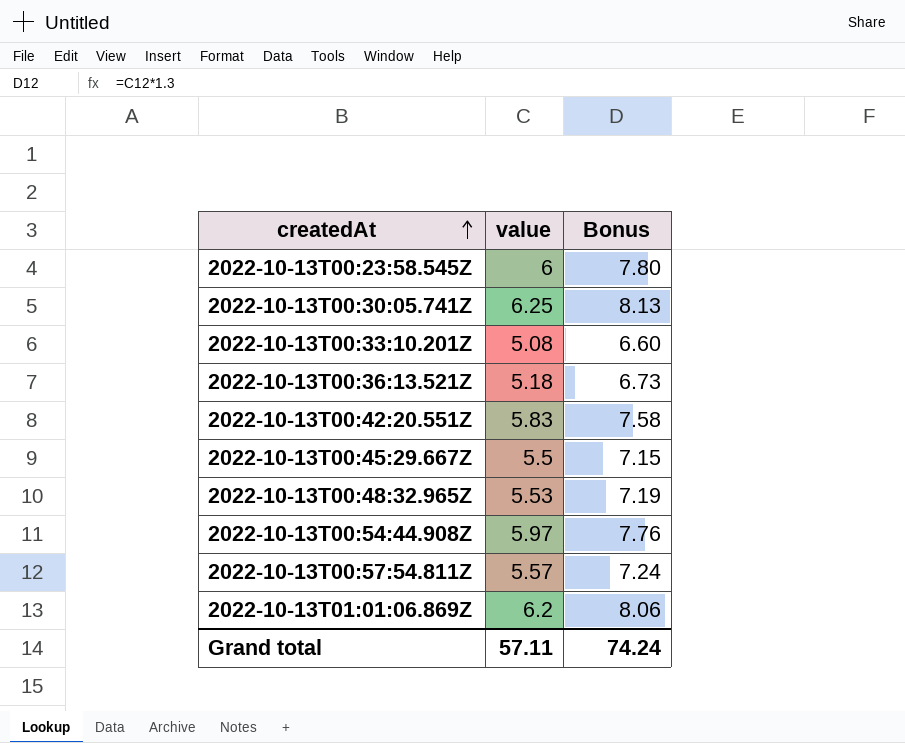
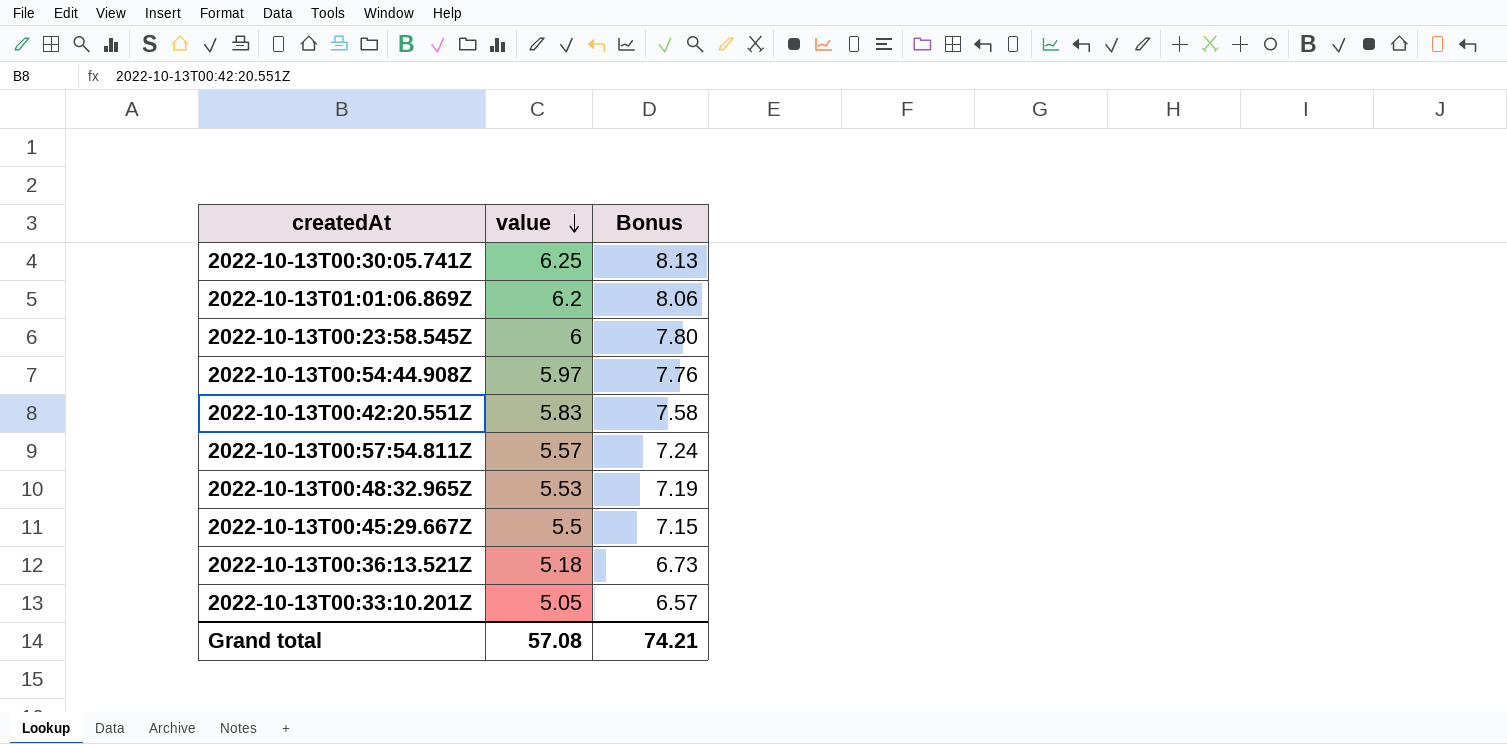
row order: createdAt ascending -> value descending
2022-10-13T00:33:10.201Z | value: 5.08 -> 5.05
2022-10-13T00:33:10.201Z | Bonus: 6.60 -> 6.57
Grand total | value: 57.11 -> 57.08
Grand total | Bonus: 74.24 -> 74.21

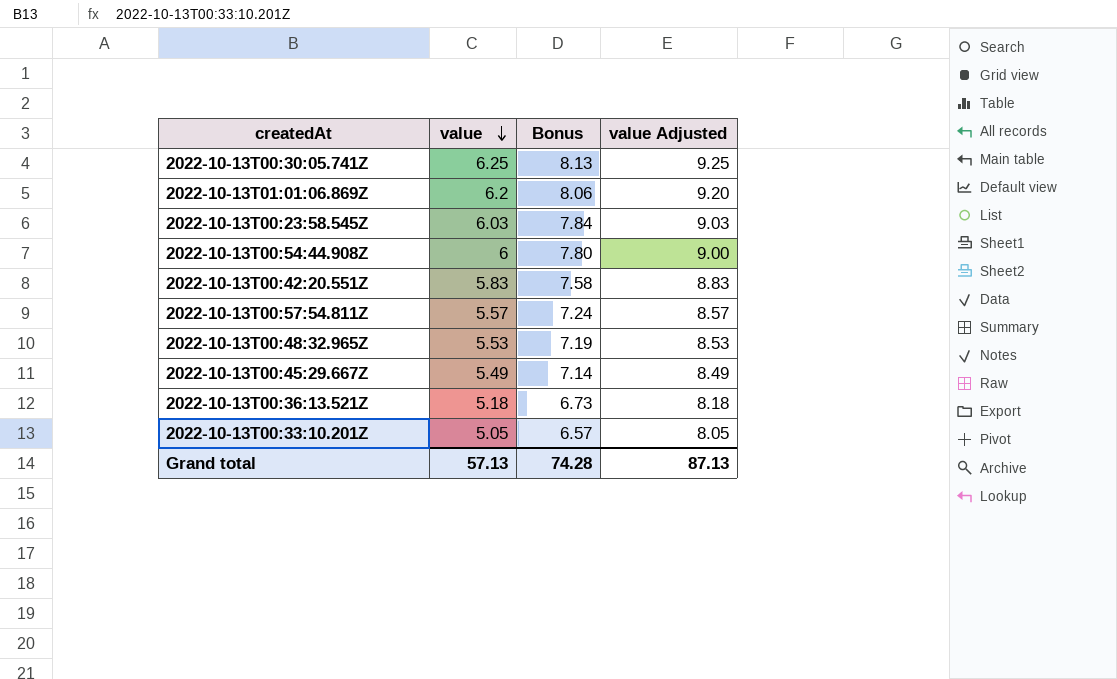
column value Adjusted | formula: none -> [value] + 3
2022-10-13T00:23:58.545Z | value: 6 -> 6.03
2022-10-13T00:23:58.545Z | Bonus: 7.80 -> 7.84
2022-10-13T00:54:44.908Z | value: 5.97 -> 6
2022-10-13T00:54:44.908Z | Bonus: 7.76 -> 7.80
2022-10-13T00:45:29.667Z | value: 5.5 -> 5.49
2022-10-13T00:45:29.667Z | Bonus: 7.15 -> 7.14
Grand total | value: 57.08 -> 57.13
Grand total | Bonus: 74.21 -> 74.28

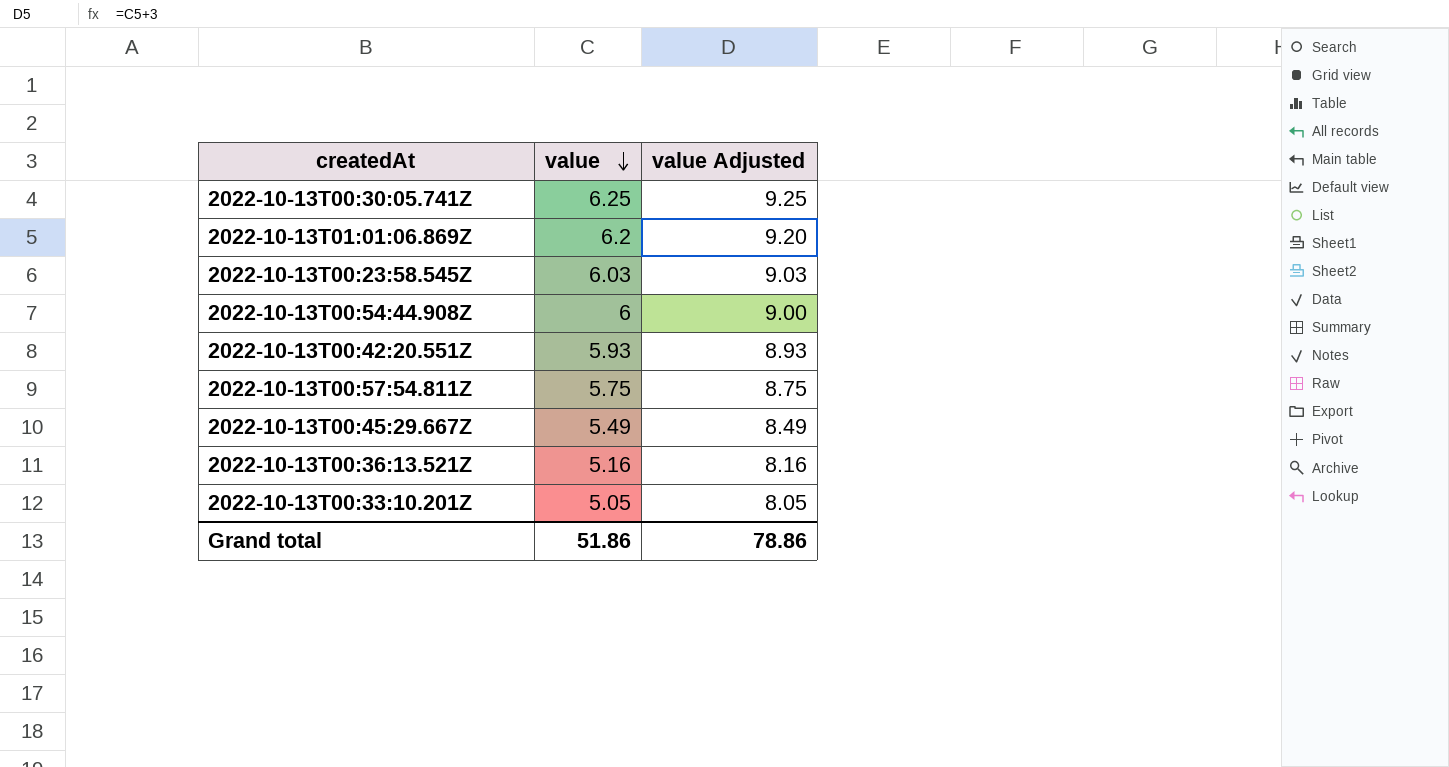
column Bonus | formula: [value] * 1.3 -> none
row 2022-10-13T00:48:32.965Z: 5.53 | 7.19 | 8.53 -> none
2022-10-13T00:42:20.551Z | value: 5.83 -> 5.93
2022-10-13T00:42:20.551Z | value Adjusted: 8.83 -> 8.93
2022-10-13T00:57:54.811Z | value: 5.57 -> 5.75
2022-10-13T00:57:54.811Z | value Adjusted: 8.57 -> 8.75
2022-10-13T00:36:13.521Z | value: 5.18 -> 5.16
2022-10-13T00:36:13.521Z | value Adjusted: 8.18 -> 8.16
Grand total | value: 57.13 -> 51.86
Grand total | value Adjusted: 87.13 -> 78.86

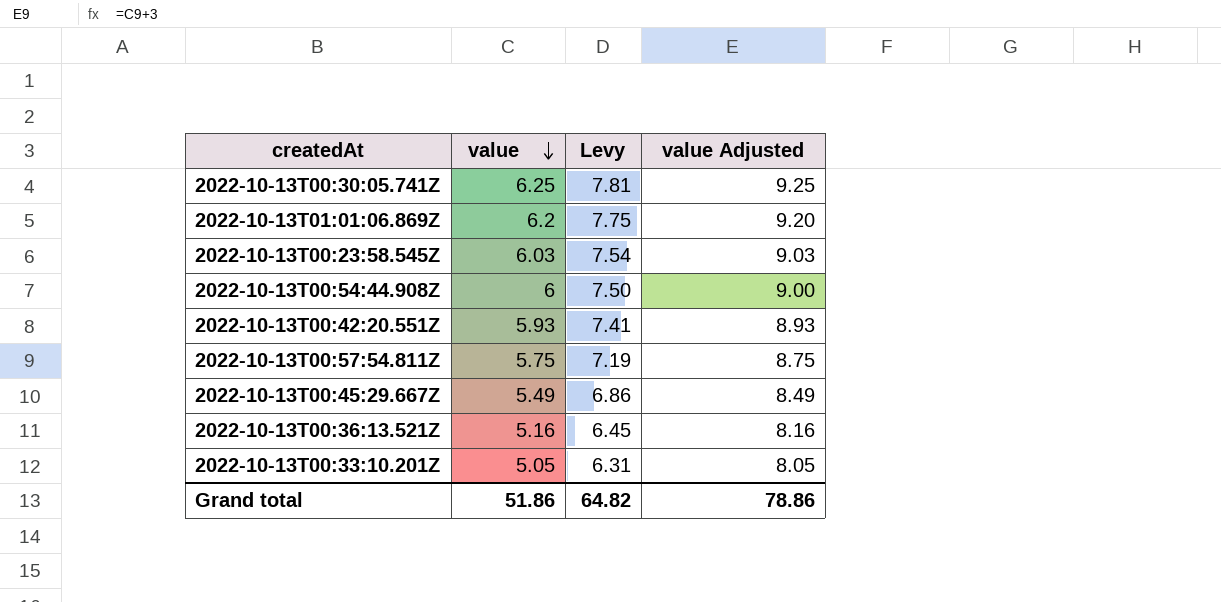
column Levy | formula: none -> [value] * 1.25

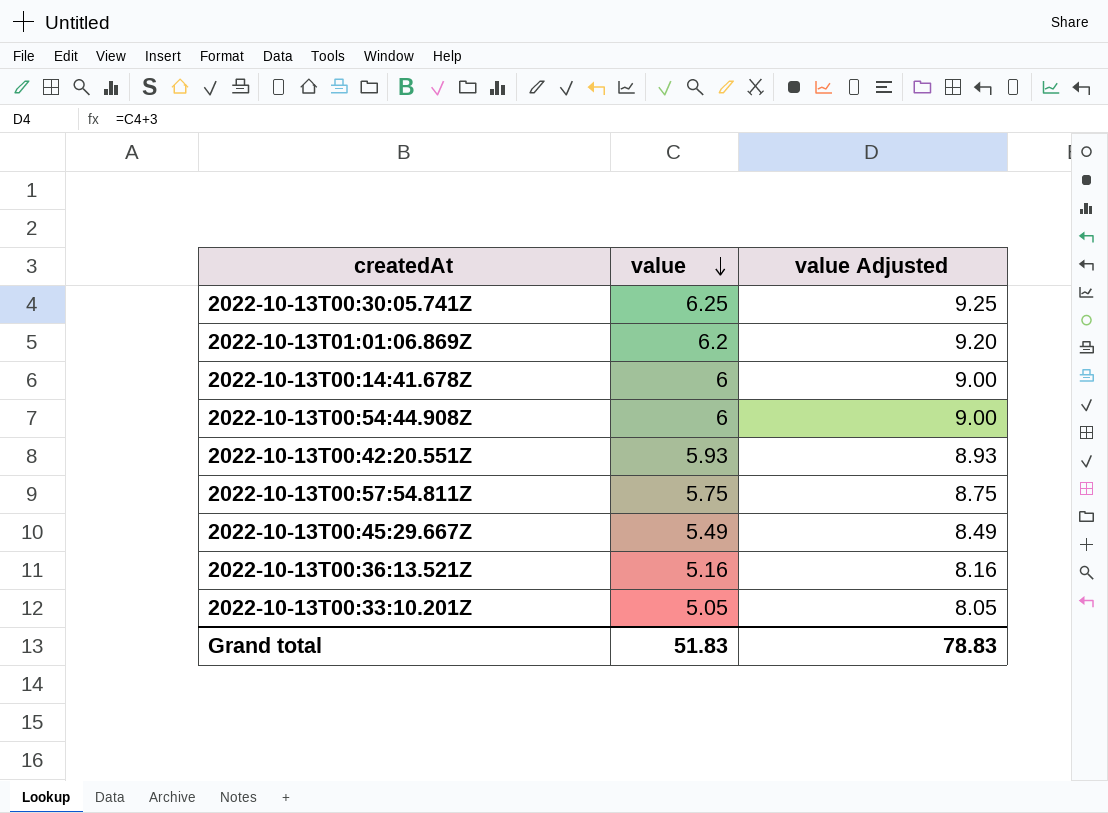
column Levy | formula: [value] * 1.25 -> none
row 2022-10-13T00:23:58.545Z: 6.03 | 7.54 | 9.03 -> none
row 2022-10-13T00:14:41.678Z: none -> 6 | 9.00
Grand total | value: 51.86 -> 51.83
Grand total | value Adjusted: 78.86 -> 78.83

